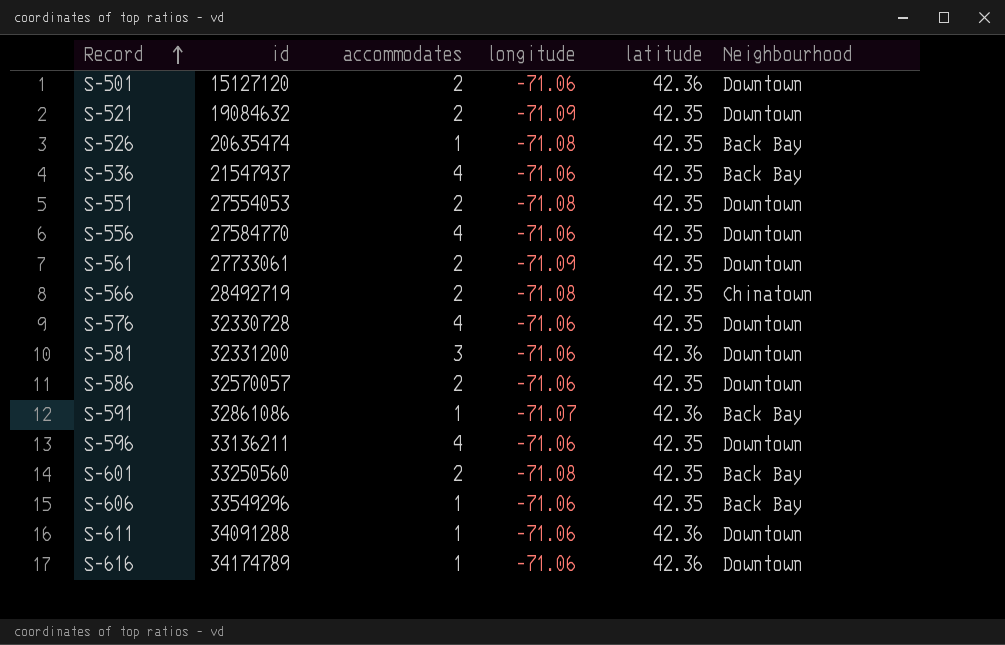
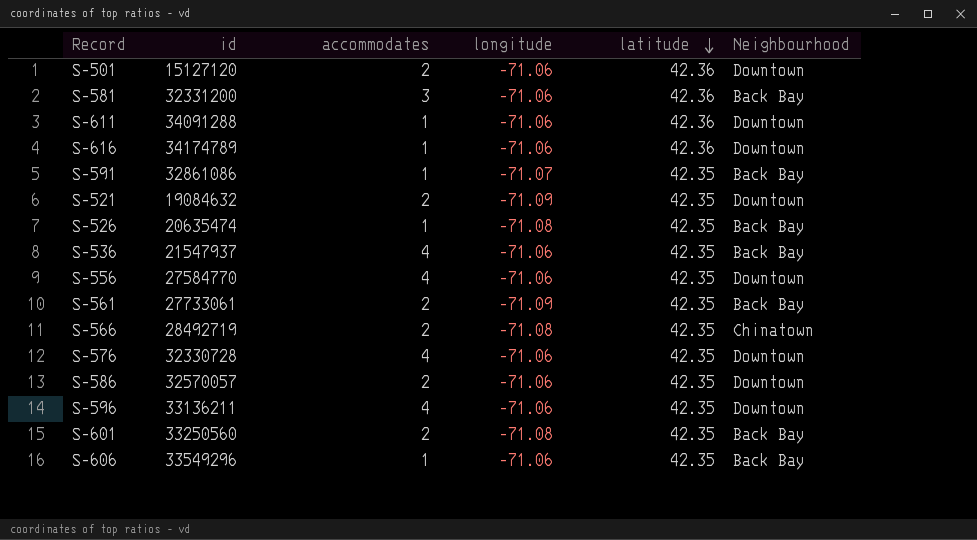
row order: Record ascending -> latitude descending
row S-551: 27554053 | 2 | -71.08 | 42.35 | Downtown -> none
S-581 | Neighbourhood: Downtown -> Back Bay
S-591 | latitude: 42.36 -> 42.35
S-561 | Neighbourhood: Downtown -> Back Bay

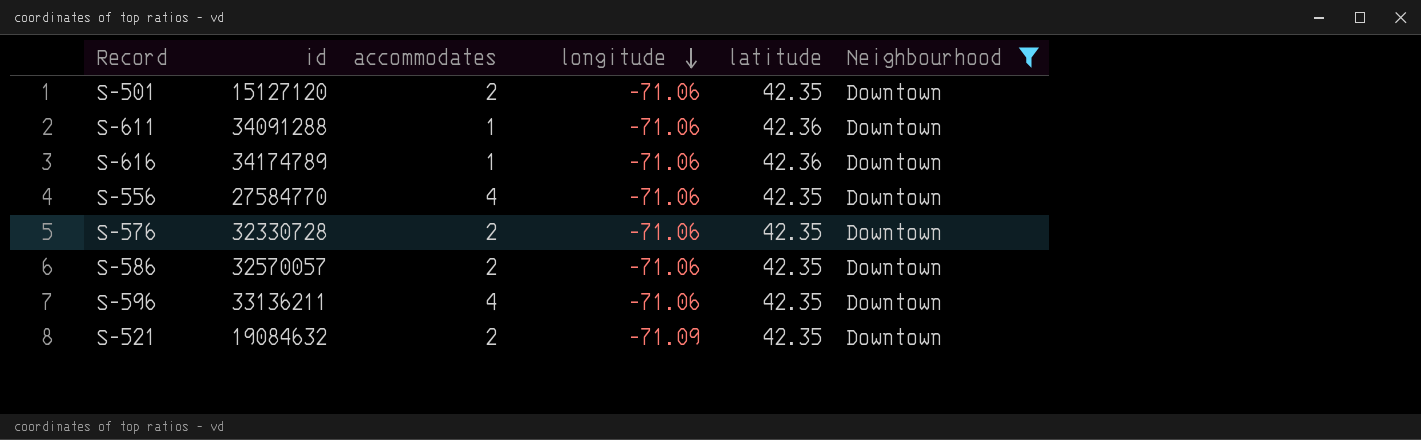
filter: none -> Neighbourhood = Downtown
row order: latitude descending -> longitude descending
S-501 | latitude: 42.36 -> 42.35
S-576 | accommodates: 4 -> 2

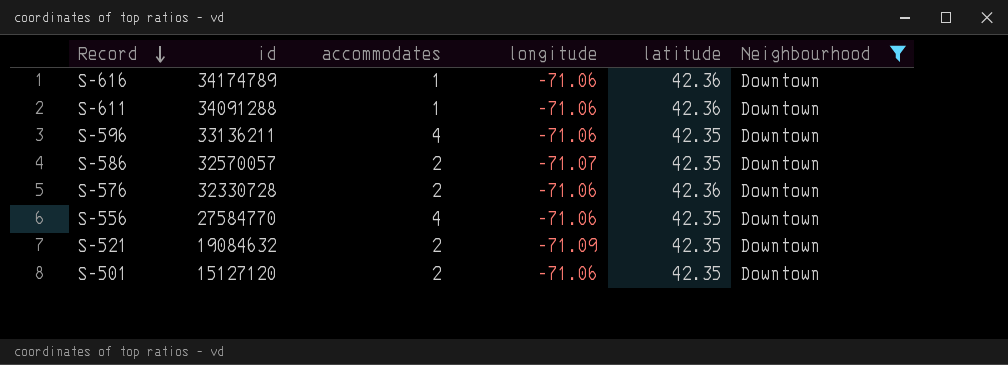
row order: longitude descending -> Record descending
S-586 | longitude: -71.06 -> -71.07
S-576 | latitude: 42.35 -> 42.36

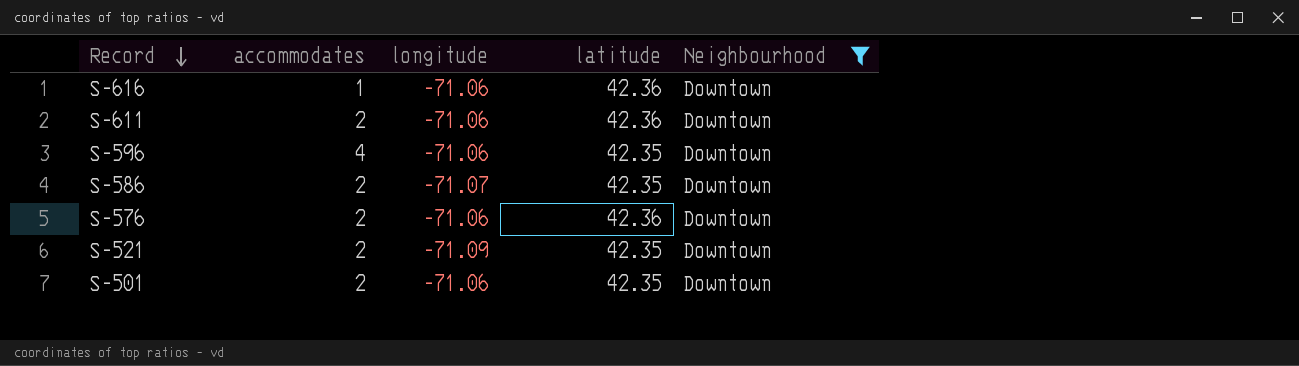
column id | position: 2 -> none
row S-556: 27584770 | 4 | -71.06 | 42.35 | Downtown -> none
S-611 | accommodates: 1 -> 2

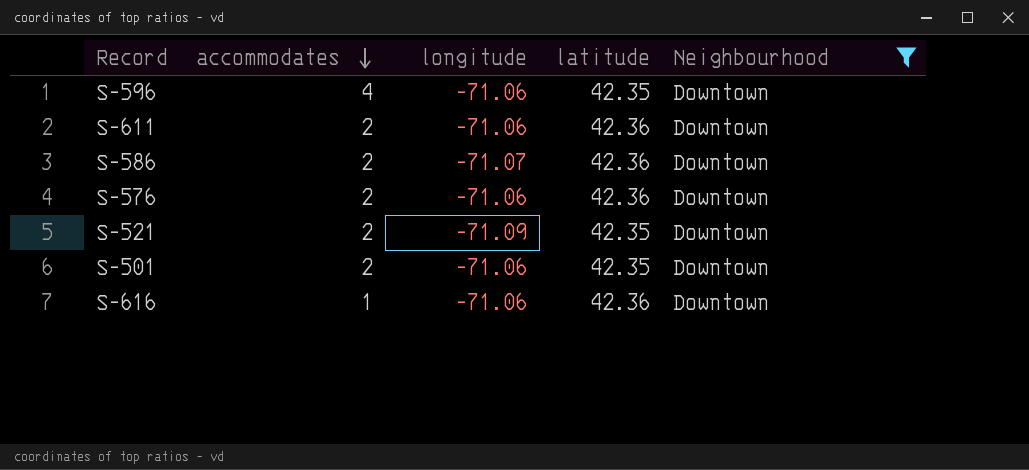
row order: Record descending -> accommodates descending
S-586 | latitude: 42.35 -> 42.36

